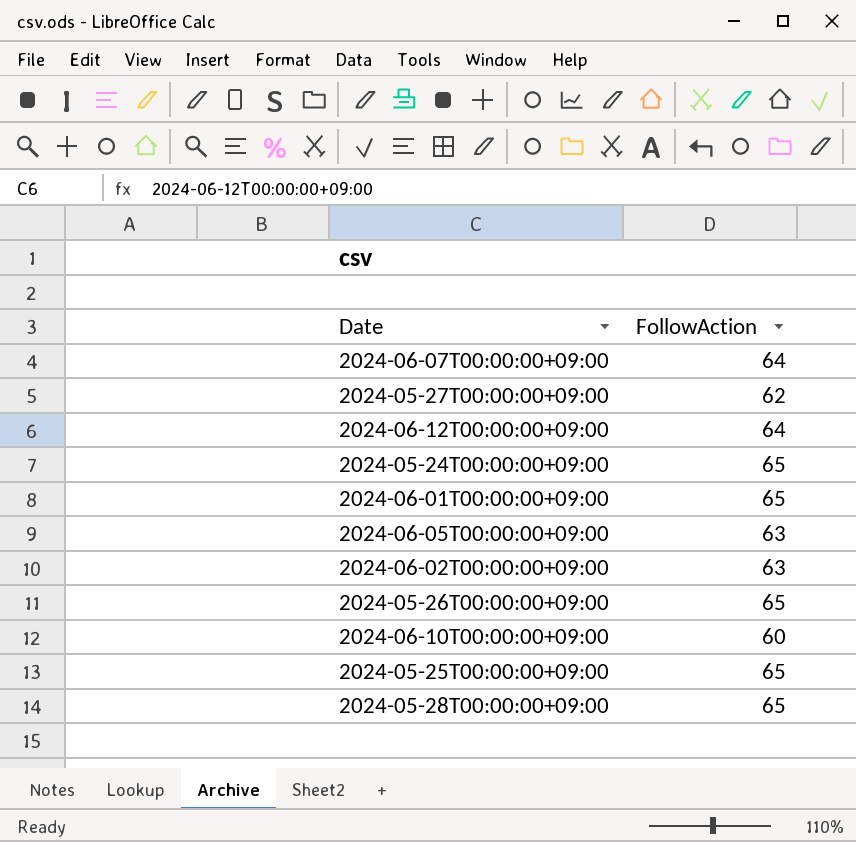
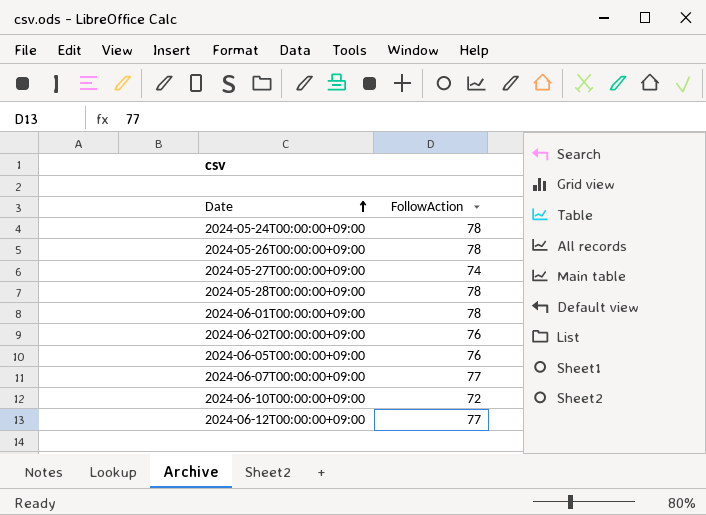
row order: none -> Date ascending
row 2024-05-25T00:00:00+09:00: 65 -> none
2024-05-24T00:00:00+09:00 | FollowAction: 65 -> 78
2024-05-26T00:00:00+09:00 | FollowAction: 65 -> 78
2024-05-27T00:00:00+09:00 | FollowAction: 62 -> 74
2024-05-28T00:00:00+09:00 | FollowAction: 65 -> 78
2024-06-01T00:00:00+09:00 | FollowAction: 65 -> 78
2024-06-02T00:00:00+09:00 | FollowAction: 63 -> 76
2024-06-05T00:00:00+09:00 | FollowAction: 63 -> 76
2024-06-07T00:00:00+09:00 | FollowAction: 64 -> 77
2024-06-10T00:00:00+09:00 | FollowAction: 60 -> 72
2024-06-12T00:00:00+09:00 | FollowAction: 64 -> 77

